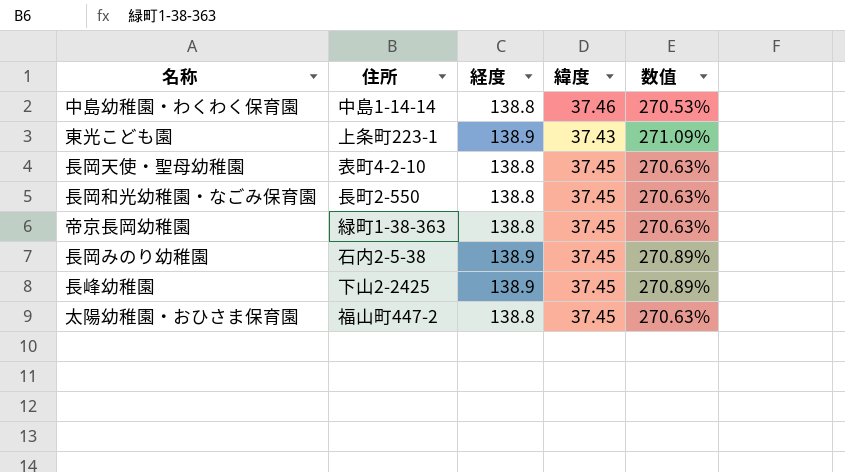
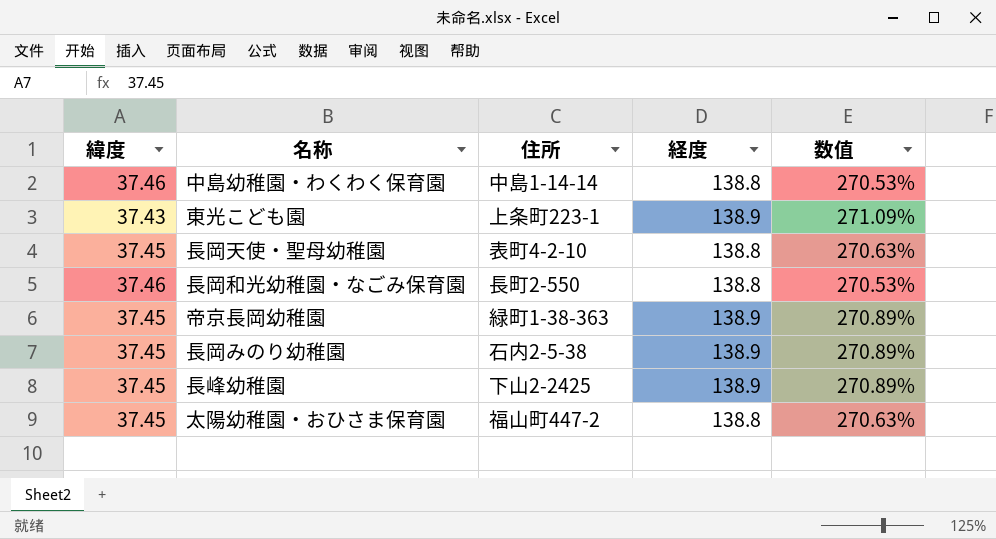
column 緯度 | position: 4 -> 1
長岡和光幼稚園・なごみ保育園 | 緯度: 37.45 -> 37.46
長岡和光幼稚園・なごみ保育園 | 数值: 270.63% -> 270.53%
帝京長岡幼稚園 | 経度: 138.8 -> 138.9
帝京長岡幼稚園 | 数值: 270.63% -> 270.89%

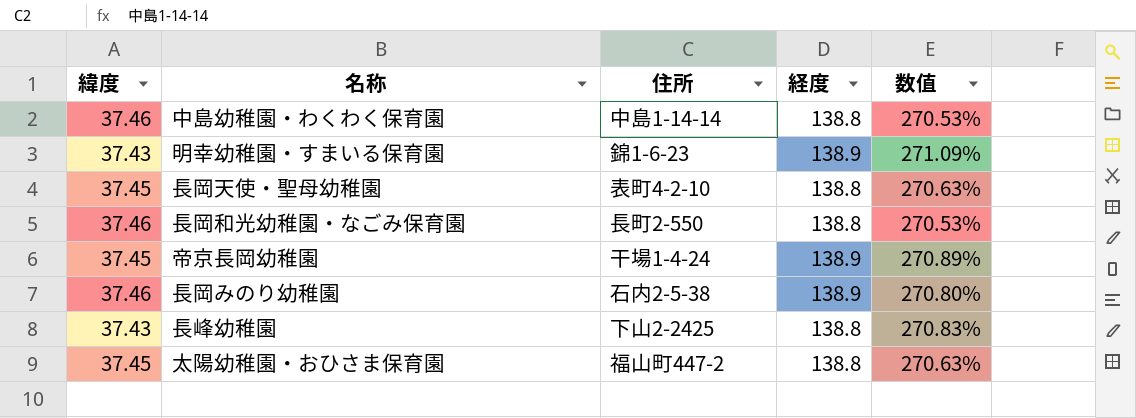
row 東光こども園: 37.43 | 上条町223-1 | 138.9 | 271.09% -> none
row 明幸幼稚園・すまいる保育園: none -> 37.43 | 錦1-6-23 | 138.9 | 271.09%
帝京長岡幼稚園 | 住所: 緑町1-38-363 -> 干場1-4-24
長岡みのり幼稚園 | 緯度: 37.45 -> 37.46
長岡みのり幼稚園 | 数值: 270.89% -> 270.80%
長峰幼稚園 | 緯度: 37.45 -> 37.43
長峰幼稚園 | 経度: 138.9 -> 138.8
長峰幼稚園 | 数值: 270.89% -> 270.83%

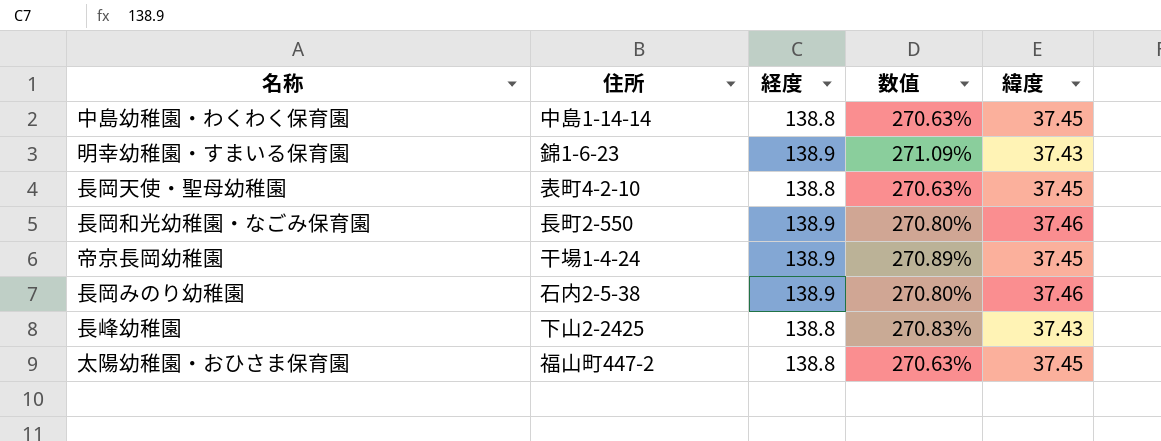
column 緯度 | position: 1 -> 5
中島幼稚園・わくわく保育園 | 数值: 270.53% -> 270.63%
中島幼稚園・わくわく保育園 | 緯度: 37.46 -> 37.45
長岡和光幼稚園・なごみ保育園 | 経度: 138.8 -> 138.9
長岡和光幼稚園・なごみ保育園 | 数值: 270.53% -> 270.80%

